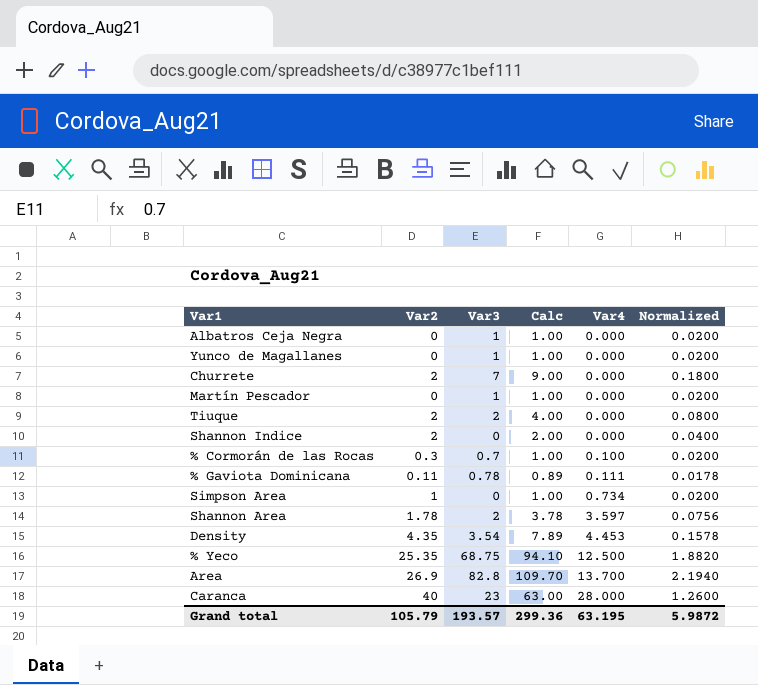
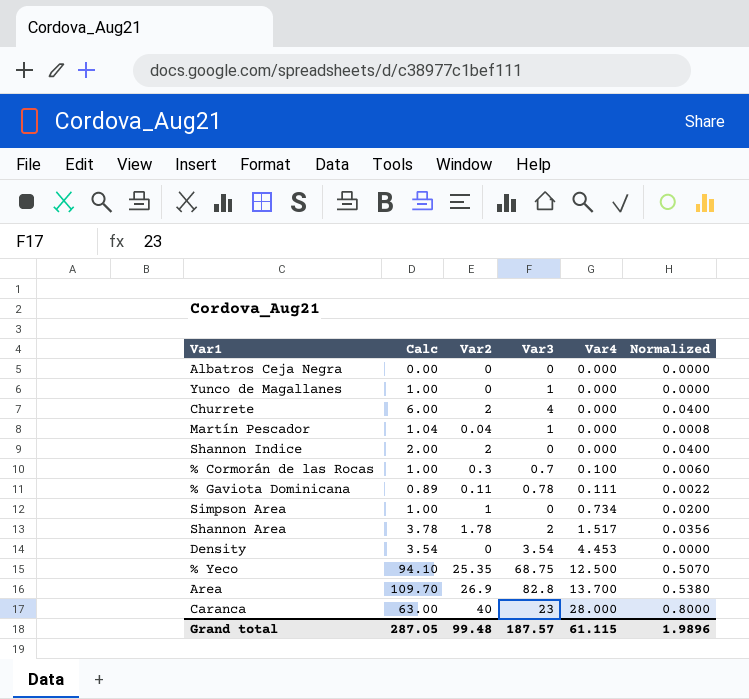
column Calc | position: 4 -> 2
column Normalized | formula: [Calc] * 0.02 -> [Var2] * 0.02
row Tiuque: 2 | 2 | 4.00 | 0.000 | 0.0800 -> none
Albatros Ceja Negra | Calc: 1.00 -> 0.00
Albatros Ceja Negra | Var3: 1 -> 0
Churrete | Calc: 9.00 -> 6.00
Churrete | Var3: 7 -> 4
Martín Pescador | Calc: 1.00 -> 1.04
Martín Pescador | Var2: 0 -> 0.04
Shannon Area | Var4: 3.597 -> 1.517
Density | Calc: 7.89 -> 3.54
Density | Var2: 4.35 -> 0
Grand total | Calc: 299.36 -> 287.05
Grand total | Var2: 105.79 -> 99.48
Grand total | Var3: 193.57 -> 187.57
Grand total | Var4: 63.195 -> 61.115
Grand total | Normalized: 5.9872 -> 1.9896

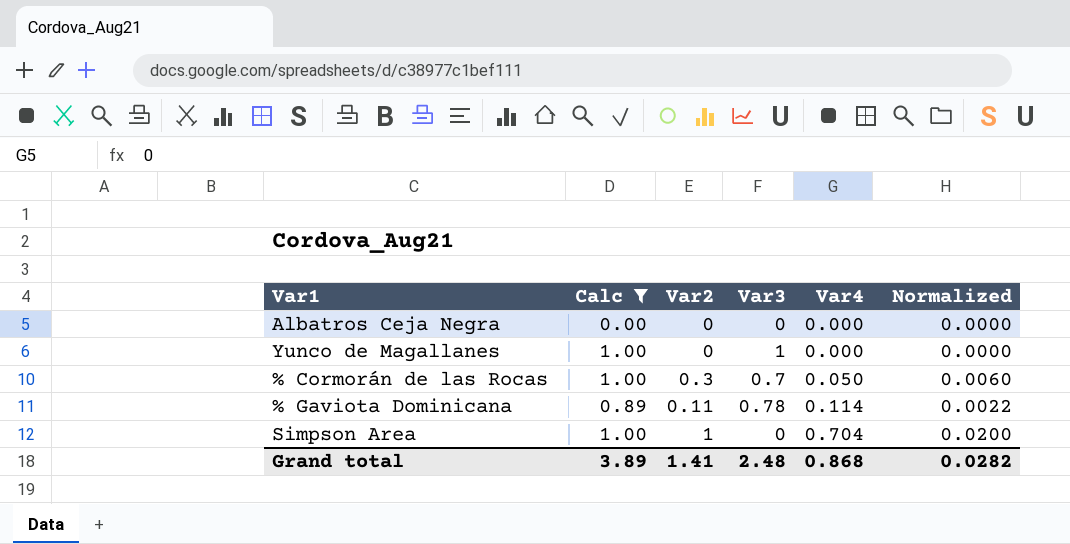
filter: none -> Calc <= 1.00
% Cormorán de las Rocas | Var4: 0.100 -> 0.050
% Gaviota Dominicana | Var4: 0.111 -> 0.114
Simpson Area | Var4: 0.734 -> 0.704
Grand total | Calc: 287.05 -> 3.89
Grand total | Var2: 99.48 -> 1.41
Grand total | Var3: 187.57 -> 2.48
Grand total | Var4: 61.115 -> 0.868
Grand total | Normalized: 1.9896 -> 0.0282

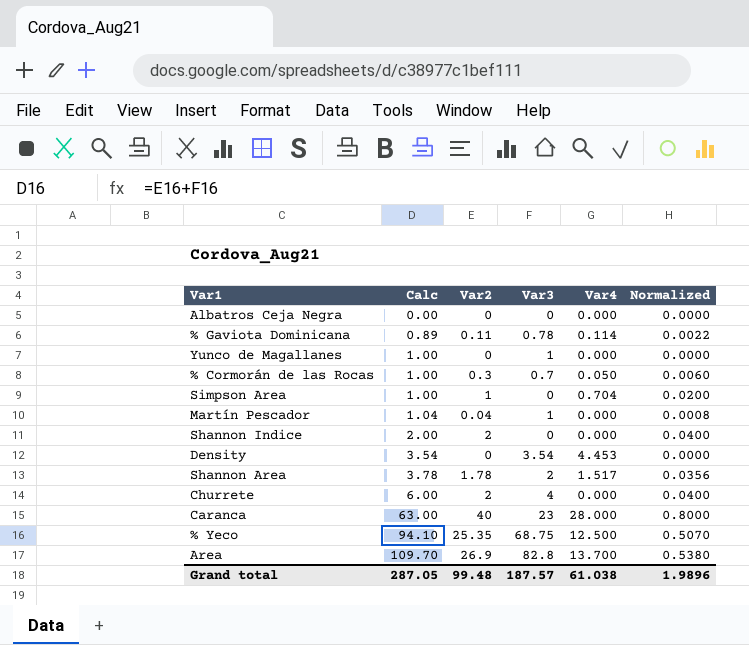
filter: Calc <= 1.00 -> none
row order: Var4 ascending -> Calc ascending
Grand total | Calc: 3.89 -> 287.05
Grand total | Var2: 1.41 -> 99.48
Grand total | Var3: 2.48 -> 187.57
Grand total | Var4: 0.868 -> 61.038
Grand total | Normalized: 0.0282 -> 1.9896

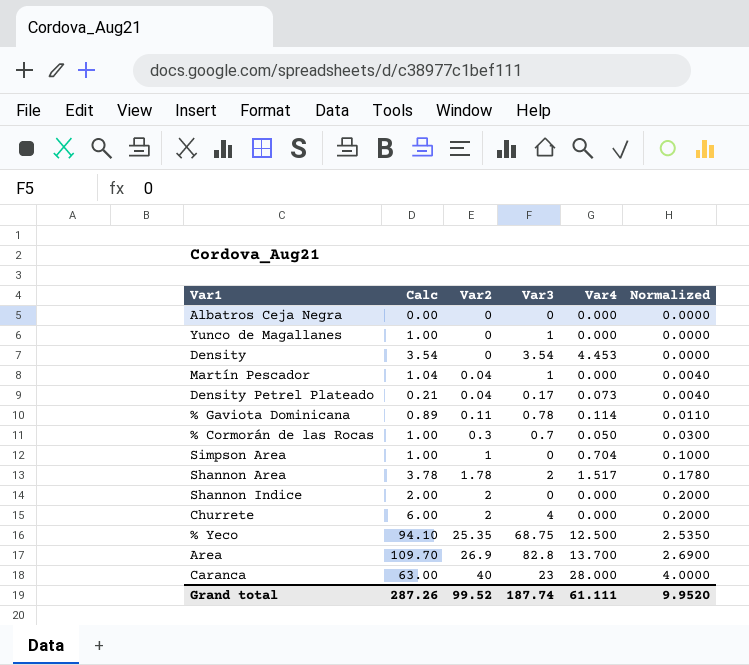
row order: Calc ascending -> Var2 ascending
column Normalized | formula: [Var2] * 0.02 -> [Var2] * 0.1
row Density Petrel Plateado: none -> 0.21 | 0.04 | 0.17 | 0.073 | 0.0040
Grand total | Calc: 287.05 -> 287.26
Grand total | Var2: 99.48 -> 99.52
Grand total | Var3: 187.57 -> 187.74
Grand total | Var4: 61.038 -> 61.111
Grand total | Normalized: 1.9896 -> 9.9520

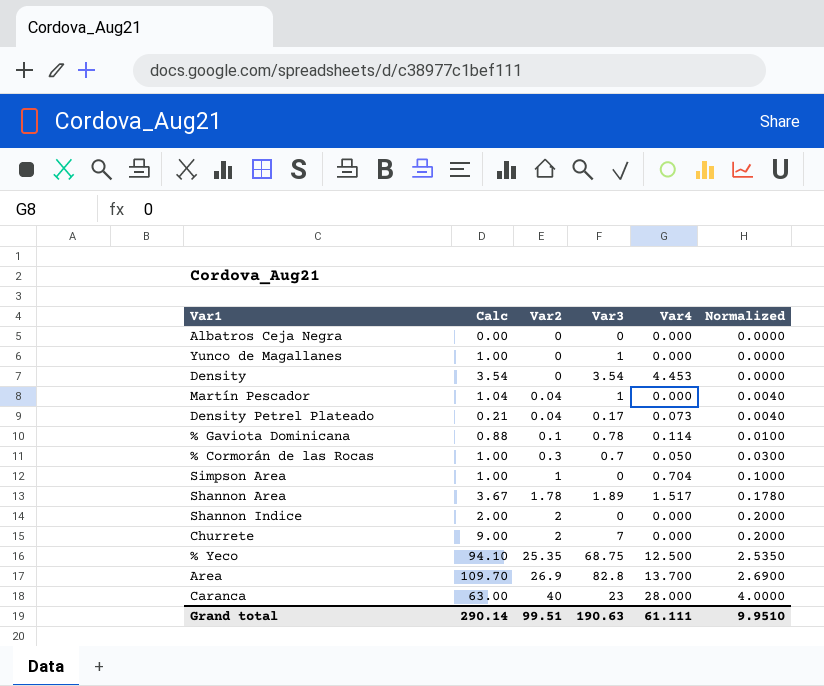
% Gaviota Dominicana | Calc: 0.89 -> 0.88
% Gaviota Dominicana | Var2: 0.11 -> 0.1
% Gaviota Dominicana | Normalized: 0.0110 -> 0.0100
Shannon Area | Calc: 3.78 -> 3.67
Shannon Area | Var3: 2 -> 1.89
Churrete | Calc: 6.00 -> 9.00
Churrete | Var3: 4 -> 7
Grand total | Calc: 287.26 -> 290.14
Grand total | Var2: 99.52 -> 99.51
Grand total | Var3: 187.74 -> 190.63
Grand total | Normalized: 9.9520 -> 9.9510

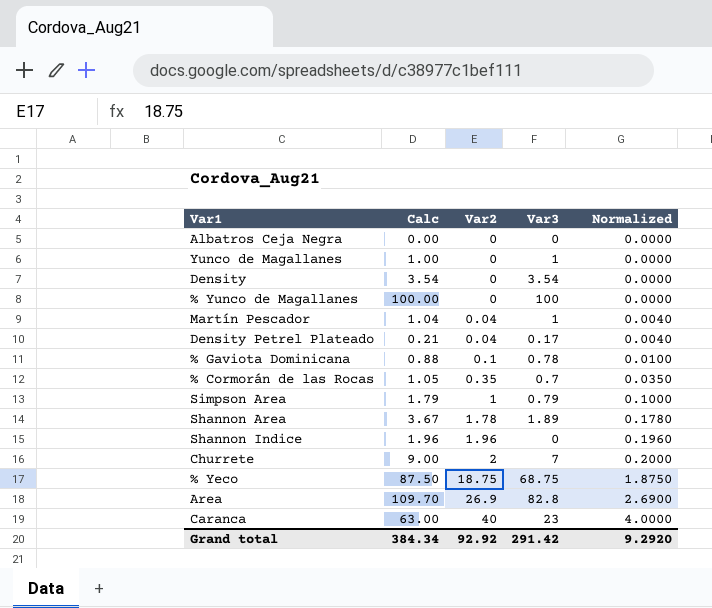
column Var4 | position: 5 -> none
row % Yunco de Magallanes: none -> 100.00 | 0 | 100 | 0.0000
% Cormorán de las Rocas | Calc: 1.00 -> 1.05
% Cormorán de las Rocas | Var2: 0.3 -> 0.35
% Cormorán de las Rocas | Normalized: 0.0300 -> 0.0350
Simpson Area | Calc: 1.00 -> 1.79
Simpson Area | Var3: 0 -> 0.79
Shannon Indice | Calc: 2.00 -> 1.96
Shannon Indice | Var2: 2 -> 1.96
Shannon Indice | Normalized: 0.2000 -> 0.1960
% Yeco | Calc: 94.10 -> 87.50
% Yeco | Var2: 25.35 -> 18.75
% Yeco | Normalized: 2.5350 -> 1.8750
Grand total | Calc: 290.14 -> 384.34
Grand total | Var2: 99.51 -> 92.92
Grand total | Var3: 190.63 -> 291.42
Grand total | Normalized: 9.9510 -> 9.2920

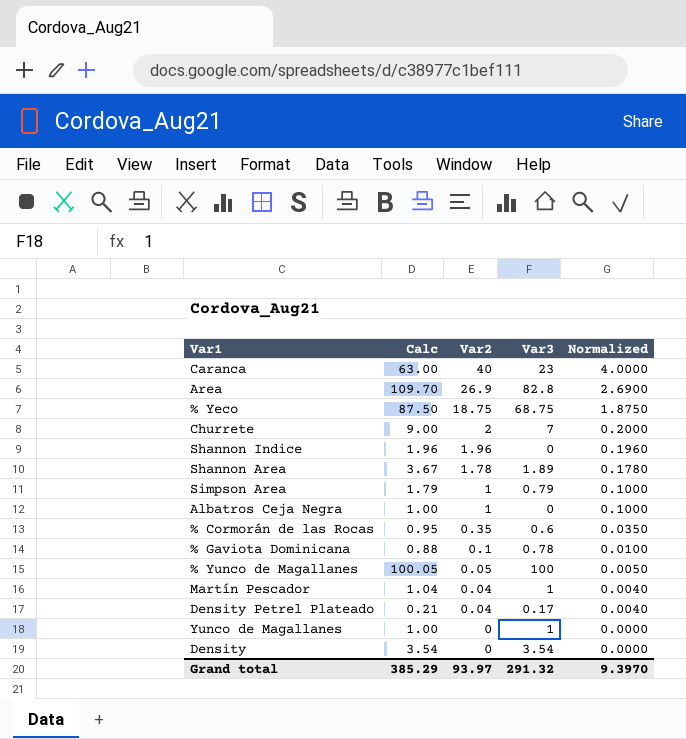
row order: Var2 ascending -> Var2 descending
Albatros Ceja Negra | Calc: 0.00 -> 1.00
Albatros Ceja Negra | Var2: 0 -> 1
Albatros Ceja Negra | Normalized: 0.0000 -> 0.1000
% Cormorán de las Rocas | Calc: 1.05 -> 0.95
% Cormorán de las Rocas | Var3: 0.7 -> 0.6
% Yunco de Magallanes | Calc: 100.00 -> 100.05
% Yunco de Magallanes | Var2: 0 -> 0.05
% Yunco de Magallanes | Normalized: 0.0000 -> 0.0050
Grand total | Calc: 384.34 -> 385.29
Grand total | Var2: 92.92 -> 93.97
Grand total | Var3: 291.42 -> 291.32
Grand total | Normalized: 9.2920 -> 9.3970

